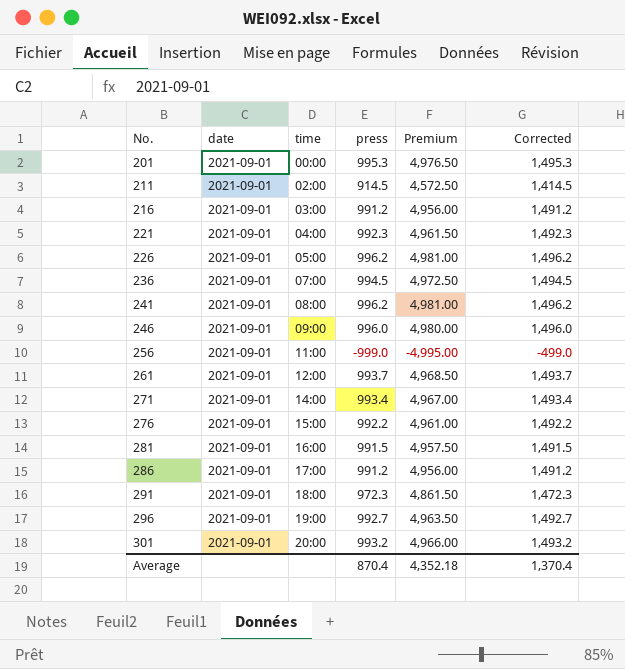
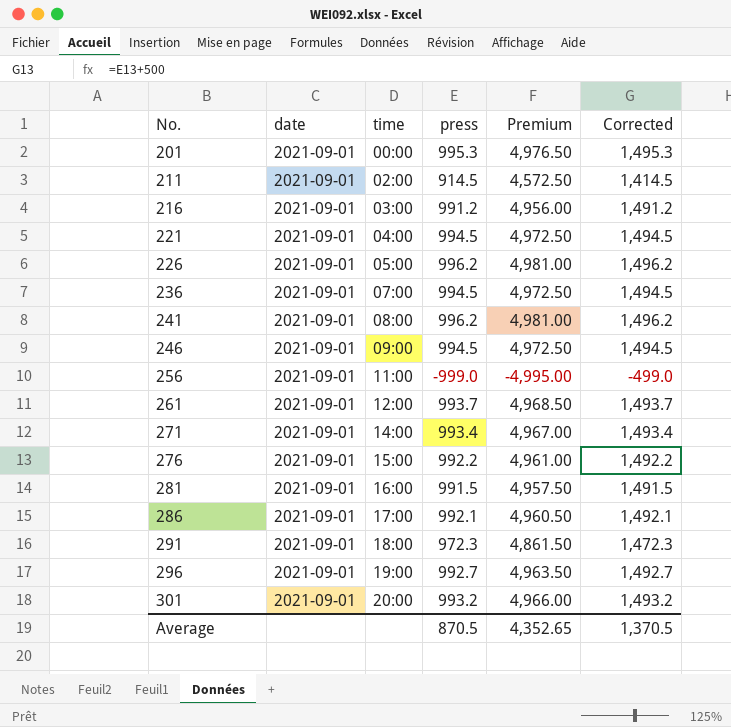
221 | press: 992.3 -> 994.5
221 | Premium: 4,961.50 -> 4,972.50
221 | Corrected: 1,492.3 -> 1,494.5
246 | press: 996.0 -> 994.5
246 | Premium: 4,980.00 -> 4,972.50
246 | Corrected: 1,496.0 -> 1,494.5
286 | press: 991.2 -> 992.1
286 | Premium: 4,956.00 -> 4,960.50
286 | Corrected: 1,491.2 -> 1,492.1
Average | press: 870.4 -> 870.5
Average | Premium: 4,352.18 -> 4,352.65
Average | Corrected: 1,370.4 -> 1,370.5

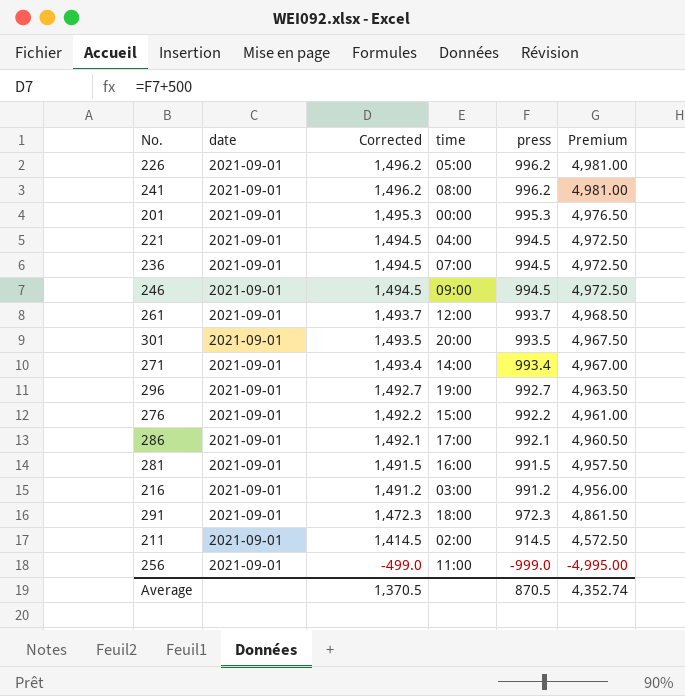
row order: No. ascending -> Corrected descending
column Corrected | position: 6 -> 3
301 | Corrected: 1,493.2 -> 1,493.5
301 | press: 993.2 -> 993.5
301 | Premium: 4,966.00 -> 4,967.50
Average | Premium: 4,352.65 -> 4,352.74

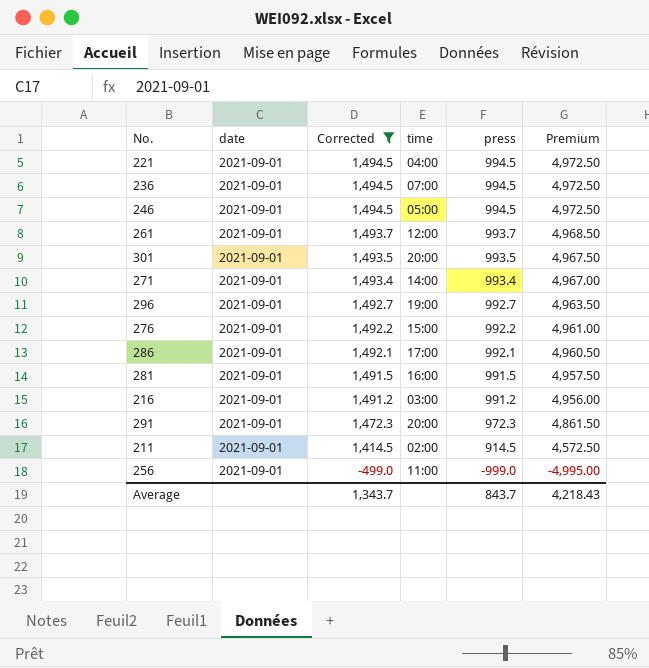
filter: none -> Corrected <= 1,494.5
246 | time: 09:00 -> 05:00
291 | time: 18:00 -> 20:00
Average | Corrected: 1,370.5 -> 1,343.7
Average | press: 870.5 -> 843.7
Average | Premium: 4,352.74 -> 4,218.43

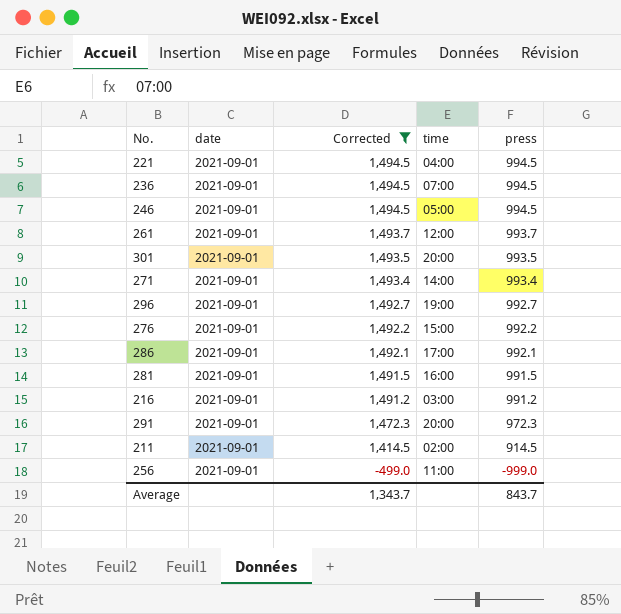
column Premium | formula: [press] * 5 -> none

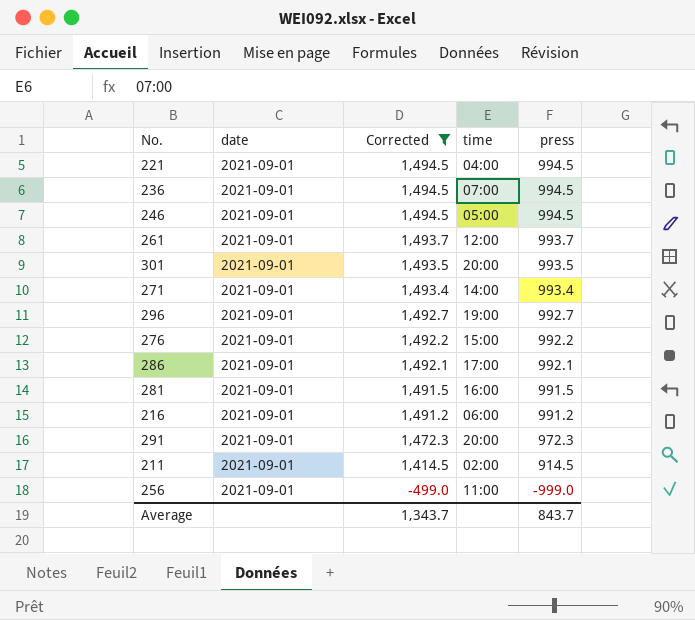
216 | time: 03:00 -> 06:00

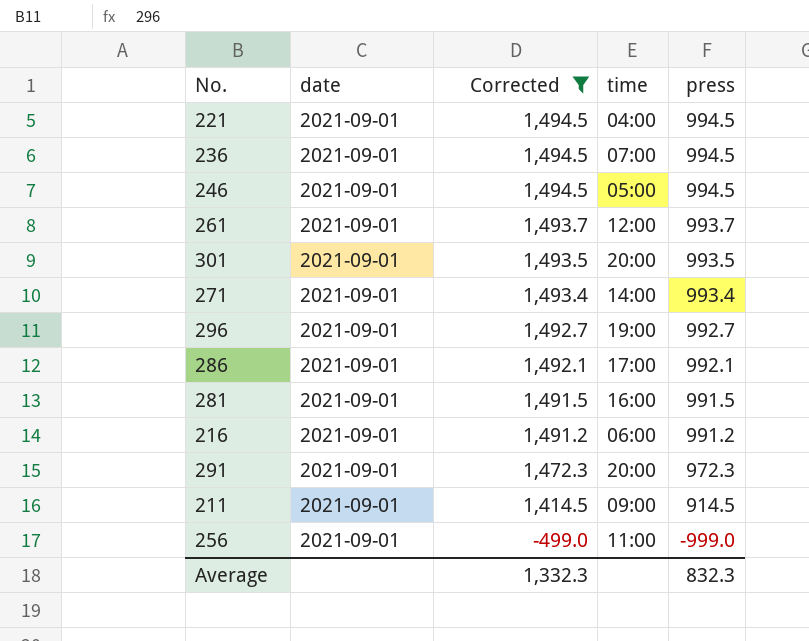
row 276: 2021-09-01 | 1,492.2 | 15:00 | 992.2 -> none
211 | time: 02:00 -> 09:00
Average | Corrected: 1,343.7 -> 1,332.3
Average | press: 843.7 -> 832.3

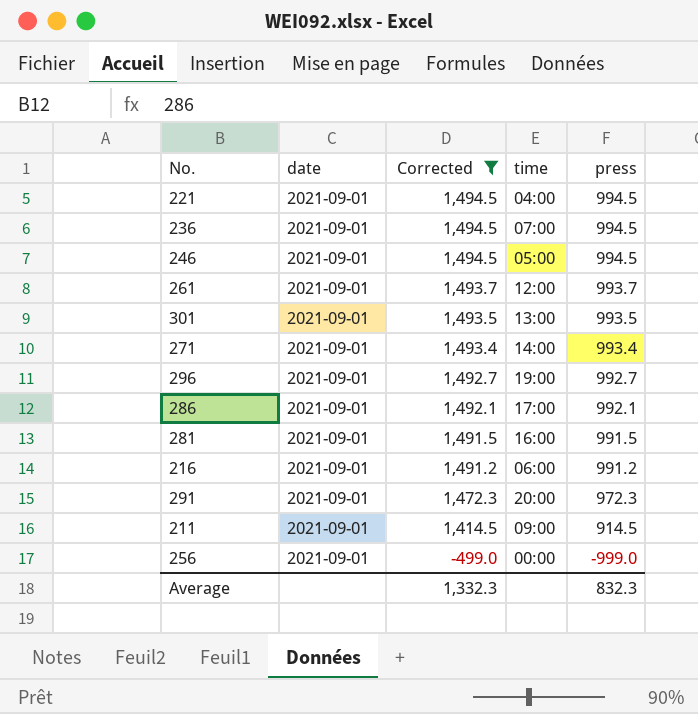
301 | time: 20:00 -> 13:00
256 | time: 11:00 -> 00:00

